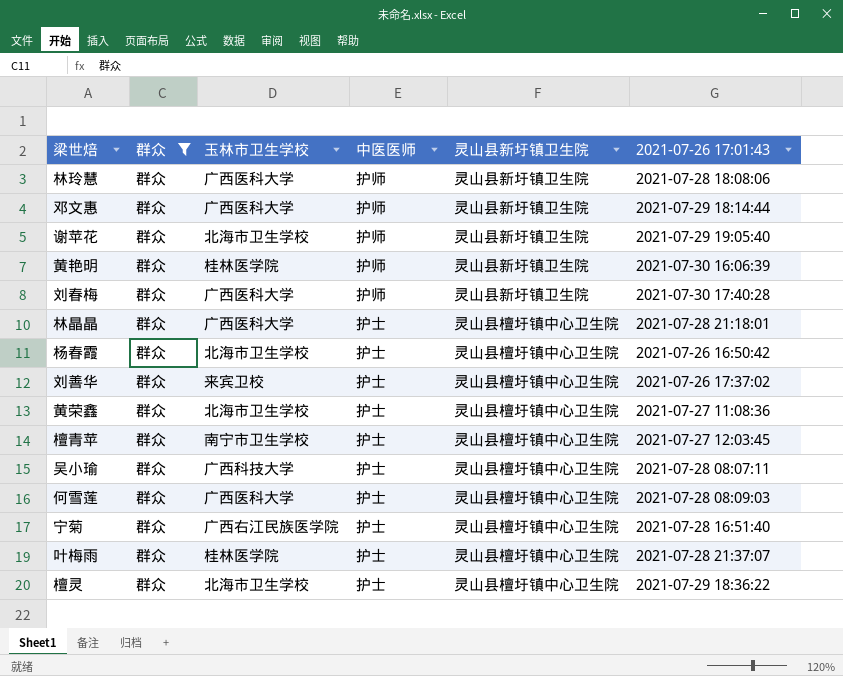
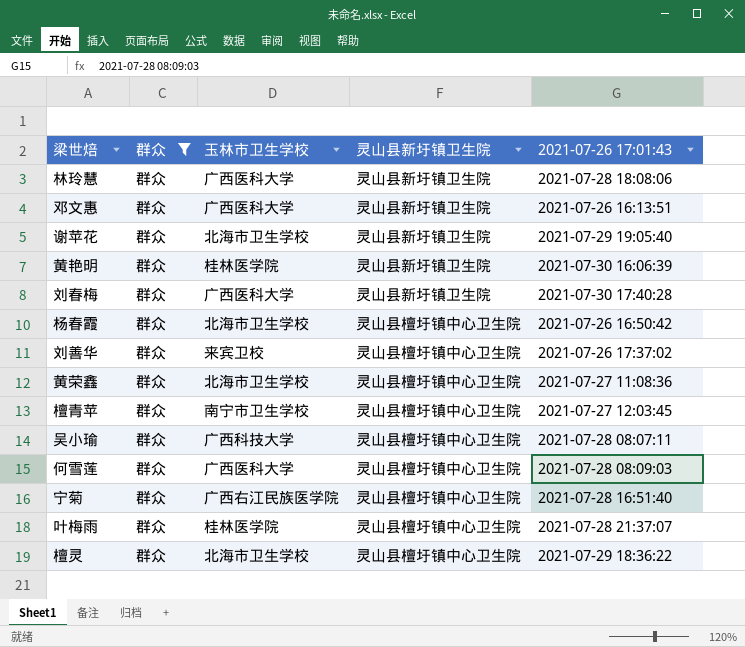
column 中医医师 | position: 4 -> none
row 林晶晶: 群众 | 广西医科大学 | 护士 | 灵山县檀圩镇中心卫生院 | 2021-07-28 21:18:01 -> none
邓文惠 | 2021-07-26 17:01:43: 2021-07-29 18:14:44 -> 2021-07-26 16:13:51

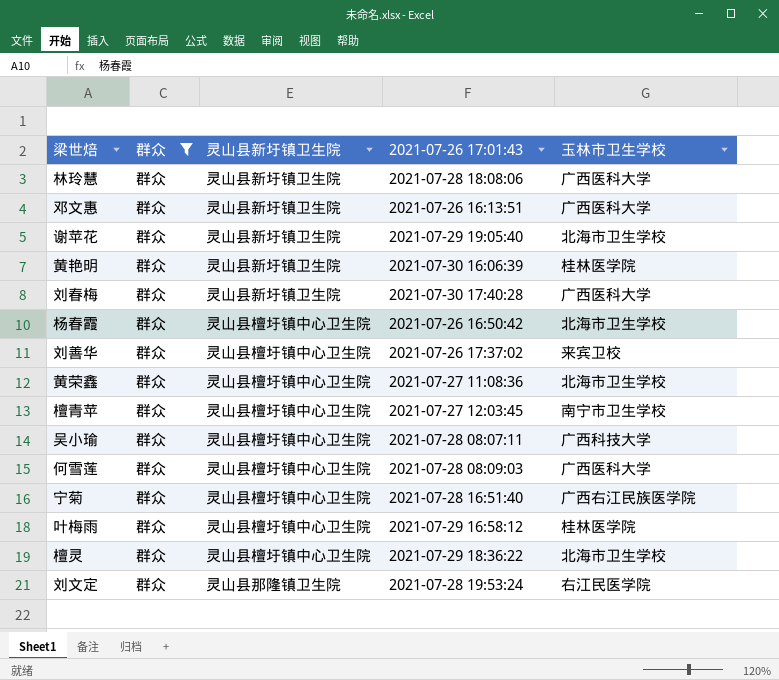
column 玉林市卫生学校 | position: 3 -> 5
叶梅雨 | 2021-07-26 17:01:43: 2021-07-28 21:37:07 -> 2021-07-29 16:58:12
row 刘文定: none -> 群众 | 灵山县那隆镇卫生院 | 2021-07-28 19:53:24 | 右江民医学院

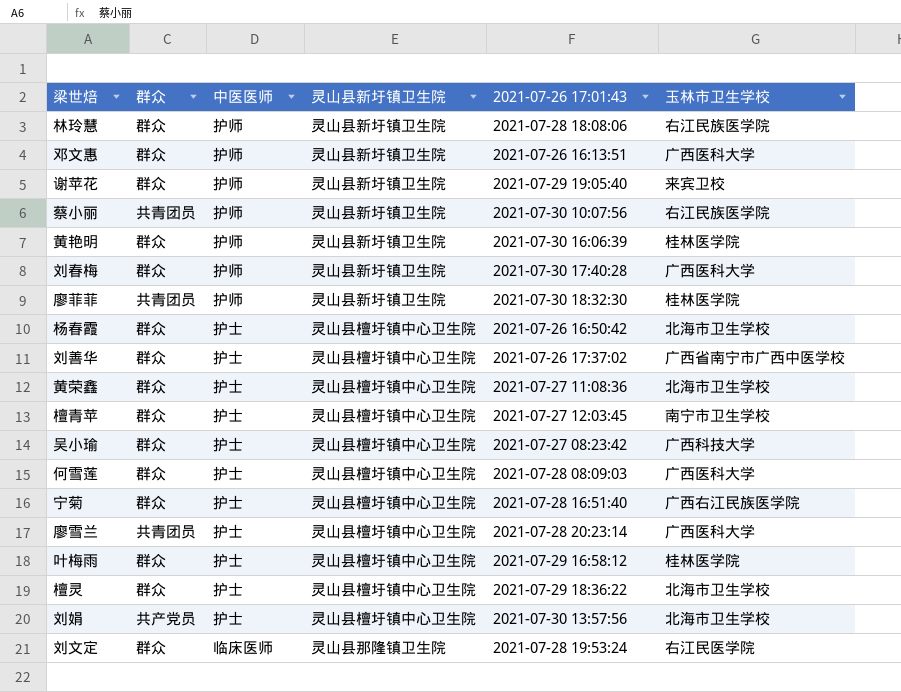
filter: 群众 = 群众 -> none
column 中医医师 | position: none -> 3
林玲慧 | 玉林市卫生学校: 广西医科大学 -> 右江民族医学院
谢苹花 | 玉林市卫生学校: 北海市卫生学校 -> 来宾卫校
刘善华 | 玉林市卫生学校: 来宾卫校 -> 广西省南宁市广西中医学校
吴小瑜 | 2021-07-26 17:01:43: 2021-07-28 08:07:11 -> 2021-07-27 08:23:42

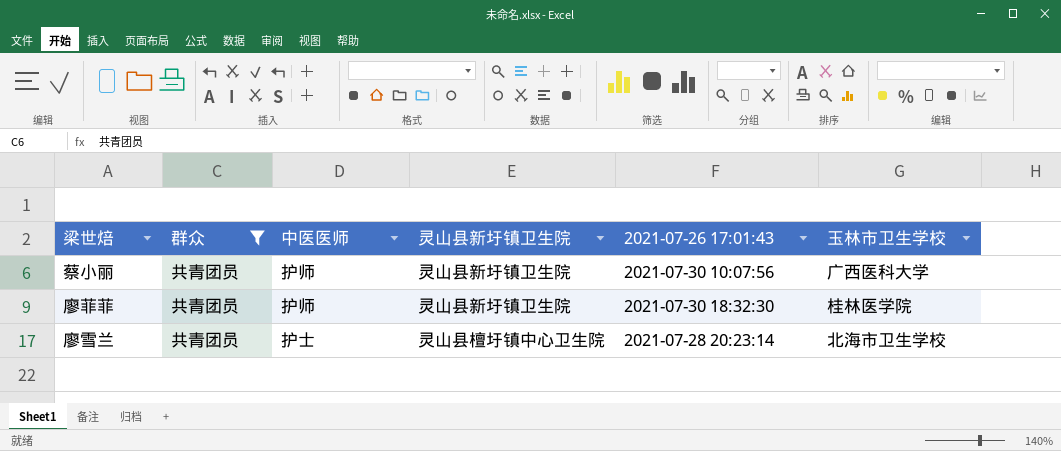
filter: none -> 群众 = 共青团员
蔡小丽 | 玉林市卫生学校: 右江民族医学院 -> 广西医科大学
廖雪兰 | 玉林市卫生学校: 广西医科大学 -> 北海市卫生学校

